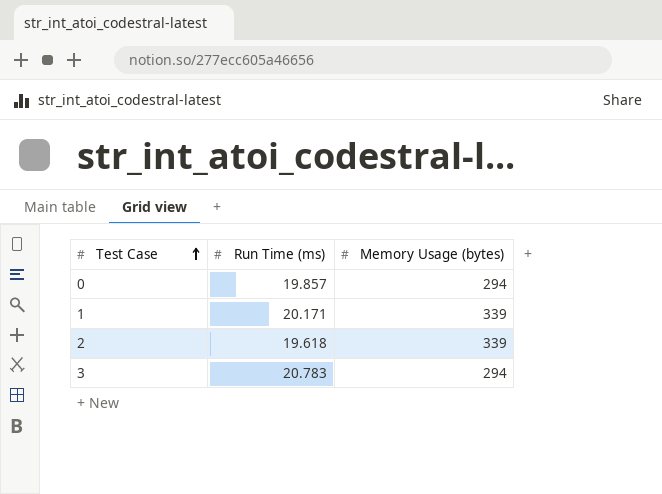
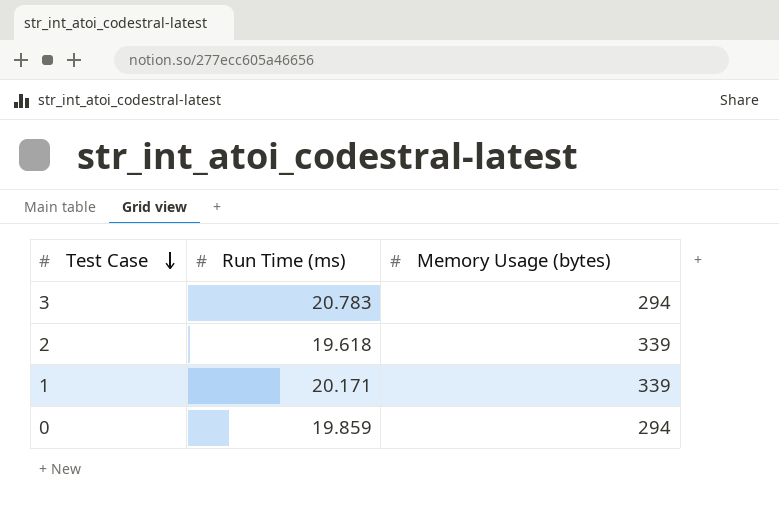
row order: Test Case ascending -> Test Case descending
0 | Run Time (ms): 19.857 -> 19.859

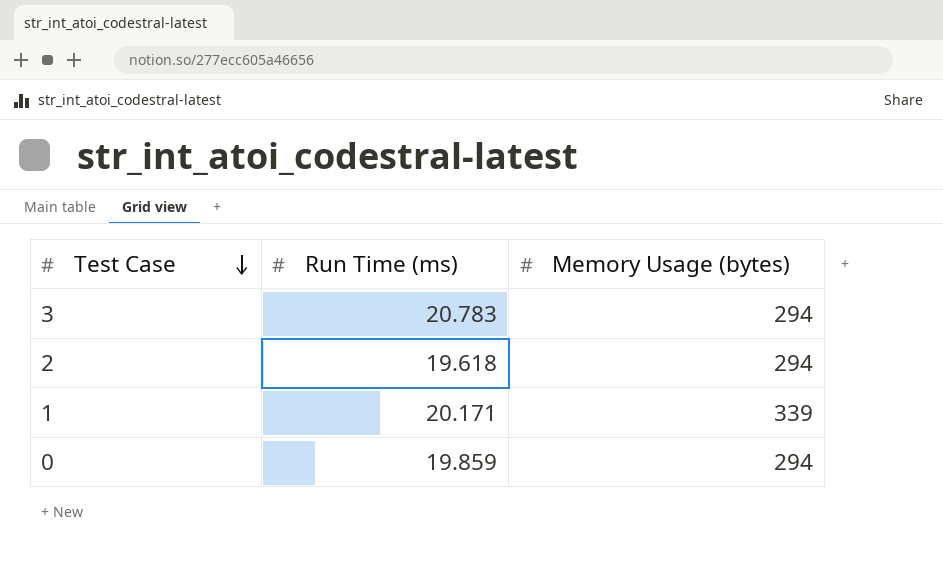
2 | Memory Usage (bytes): 339 -> 294

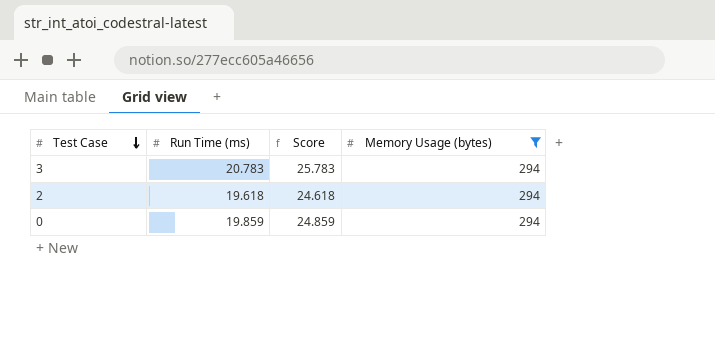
filter: none -> Memory Usage (bytes) = 294
column Score | formula: none -> [Run Time (ms)] + 5

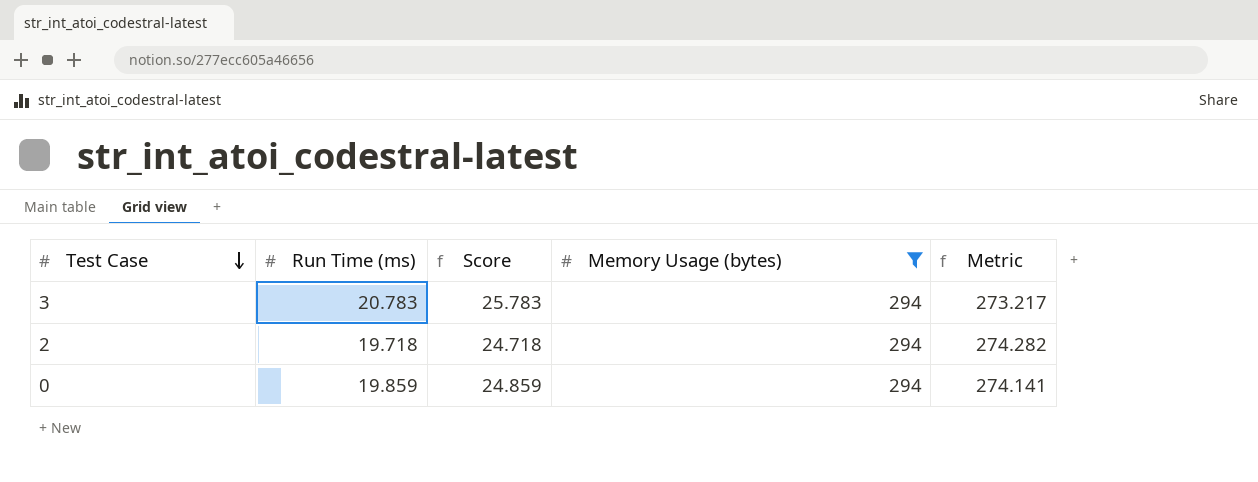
column Metric | formula: none -> [Memory Usage (bytes)] - [Run Time (ms)]
2 | Run Time (ms): 19.618 -> 19.718
2 | Score: 24.618 -> 24.718

